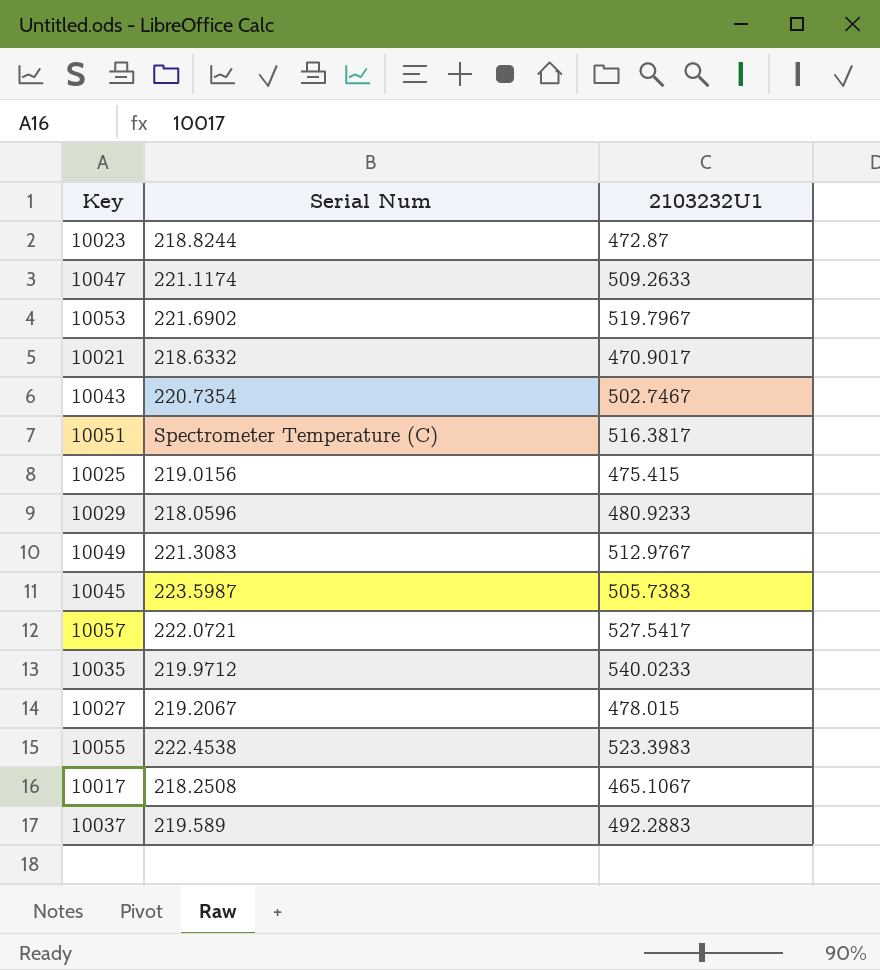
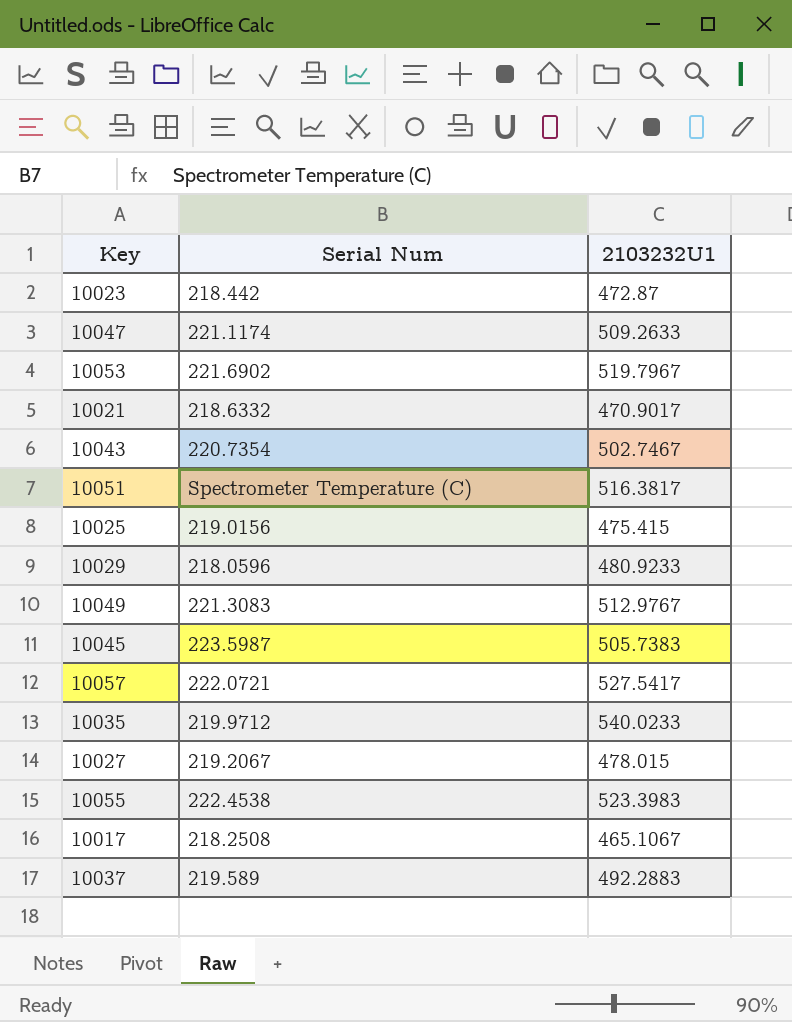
10023 | Serial Num: 218.8244 -> 218.442

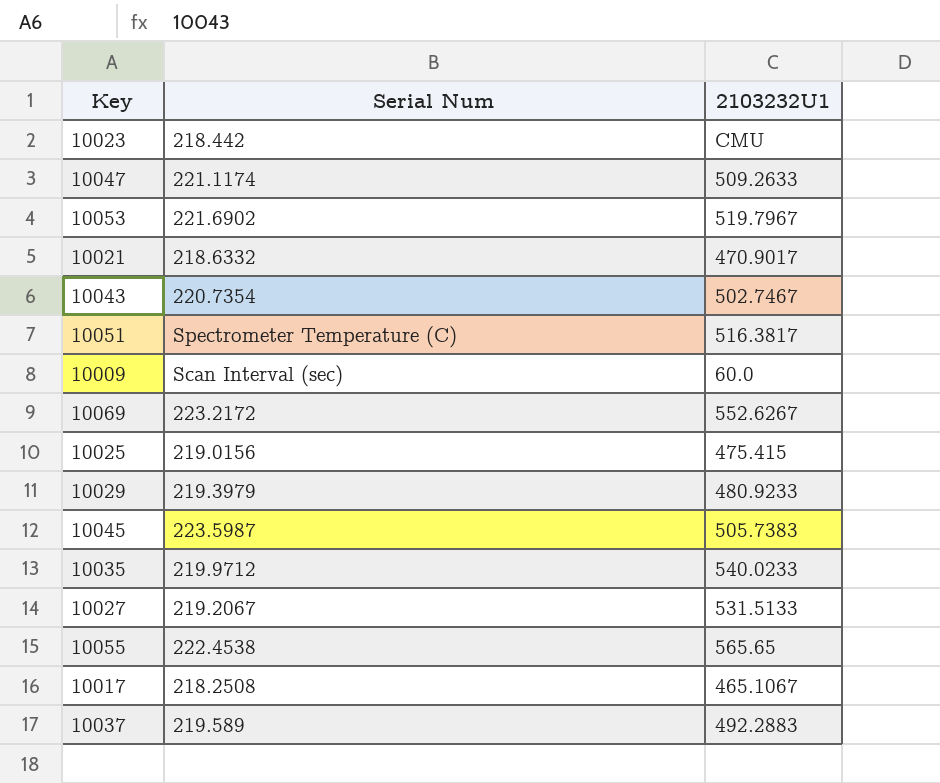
row 10049: 221.3083 | 512.9767 -> none
row 10057: 222.0721 | 527.5417 -> none
10023 | 2103232U1: 472.87 -> CMU
row 10009: none -> Scan Interval (sec) | 60.0
row 10069: none -> 223.2172 | 552.6267
10029 | Serial Num: 218.0596 -> 219.3979
10027 | 2103232U1: 478.015 -> 531.5133
10055 | 2103232U1: 523.3983 -> 565.65

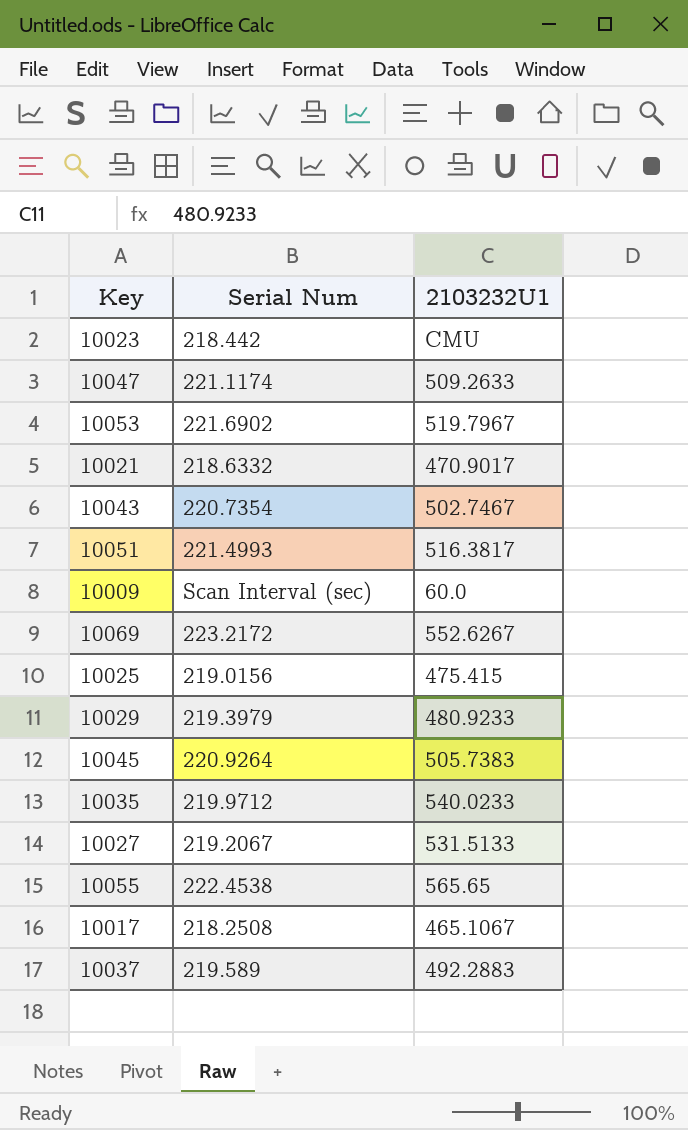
10051 | Serial Num: Spectrometer Temperature (C) -> 221.4993
10045 | Serial Num: 223.5987 -> 220.9264

